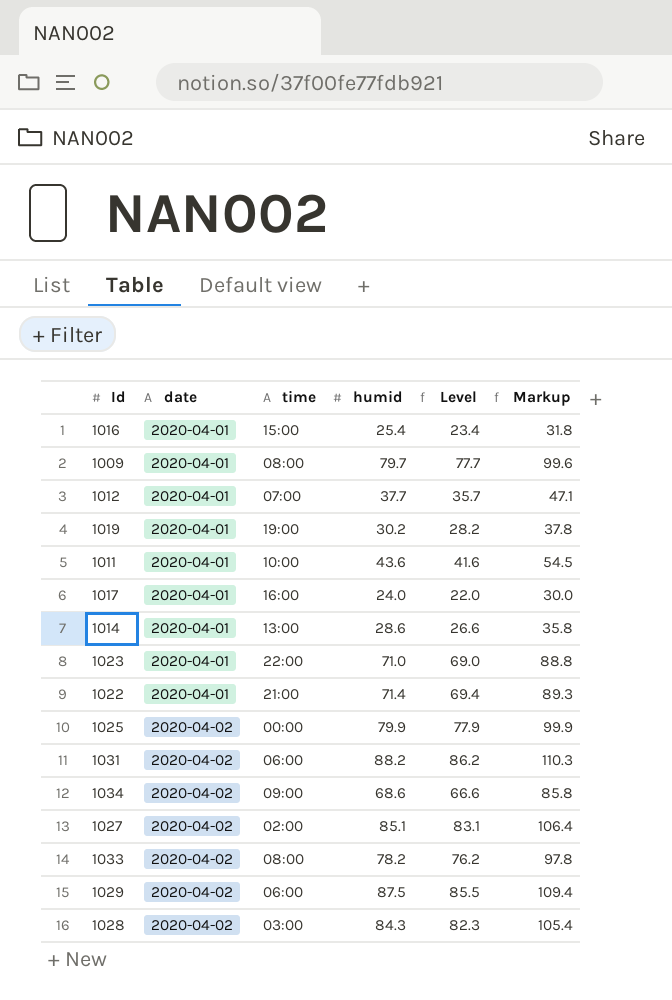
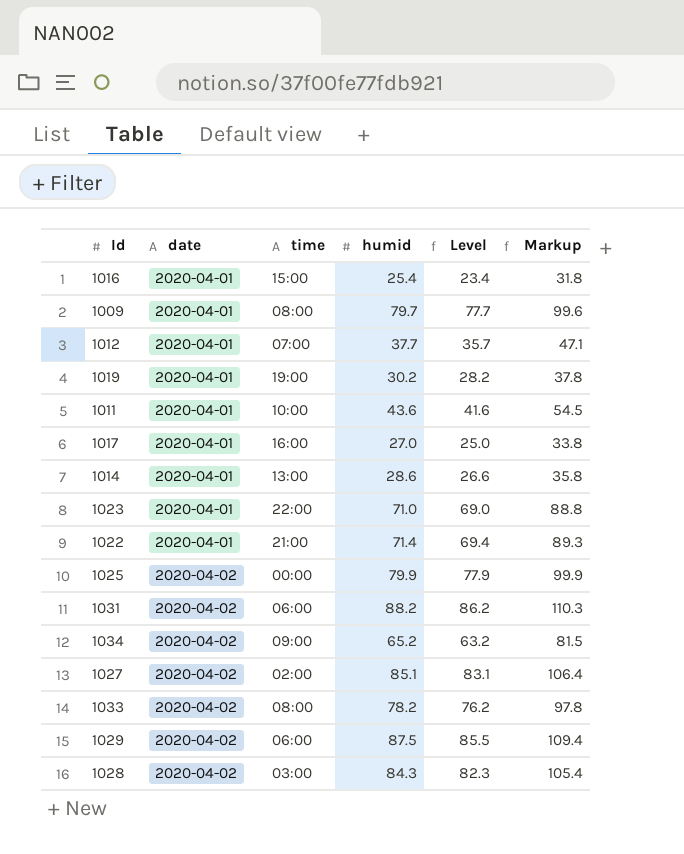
1017 | humid: 24.0 -> 27.0
1017 | Level: 22.0 -> 25.0
1017 | Markup: 30.0 -> 33.8
1034 | humid: 68.6 -> 65.2
1034 | Level: 66.6 -> 63.2
1034 | Markup: 85.8 -> 81.5

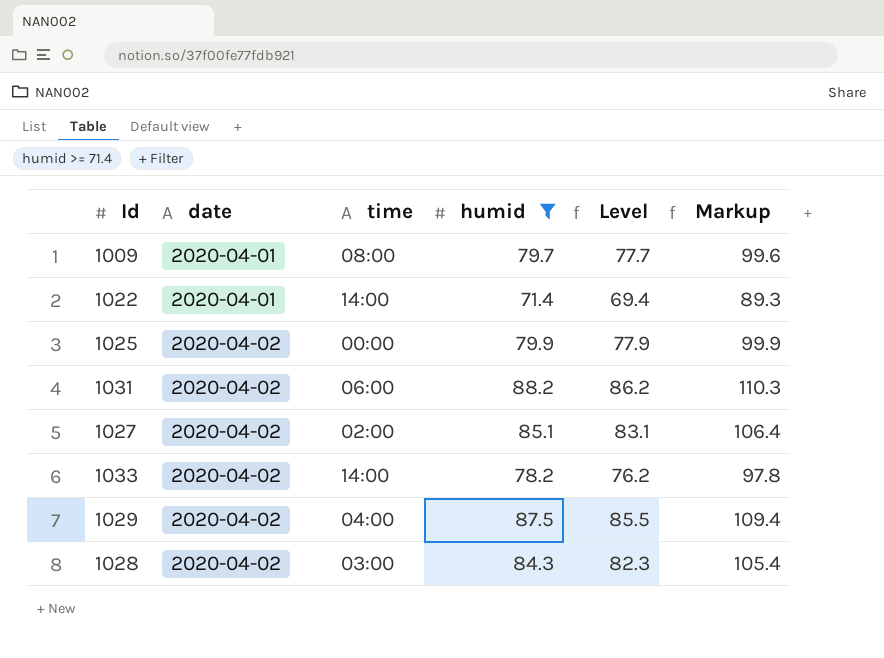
filter: none -> humid >= 71.4
1022 | time: 21:00 -> 14:00
1033 | time: 08:00 -> 14:00
1029 | time: 06:00 -> 04:00

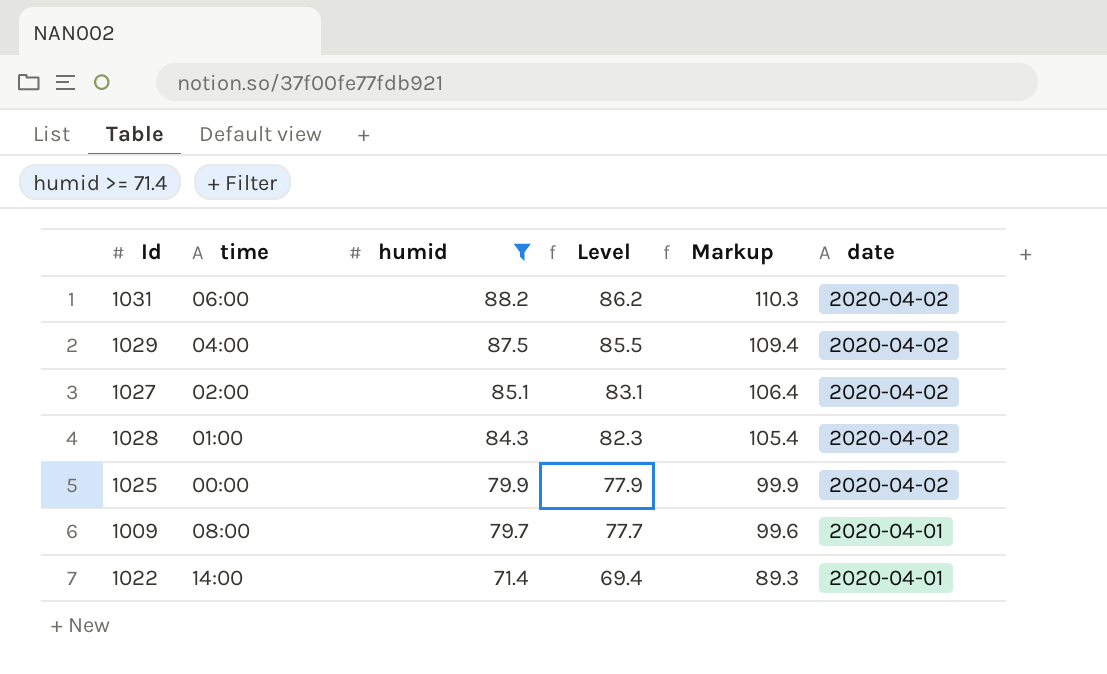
row order: date ascending -> humid descending
column date | position: 2 -> 6
row 1033: 2020-04-02 | 14:00 | 78.2 | 76.2 | 97.8 -> none
1028 | time: 03:00 -> 01:00

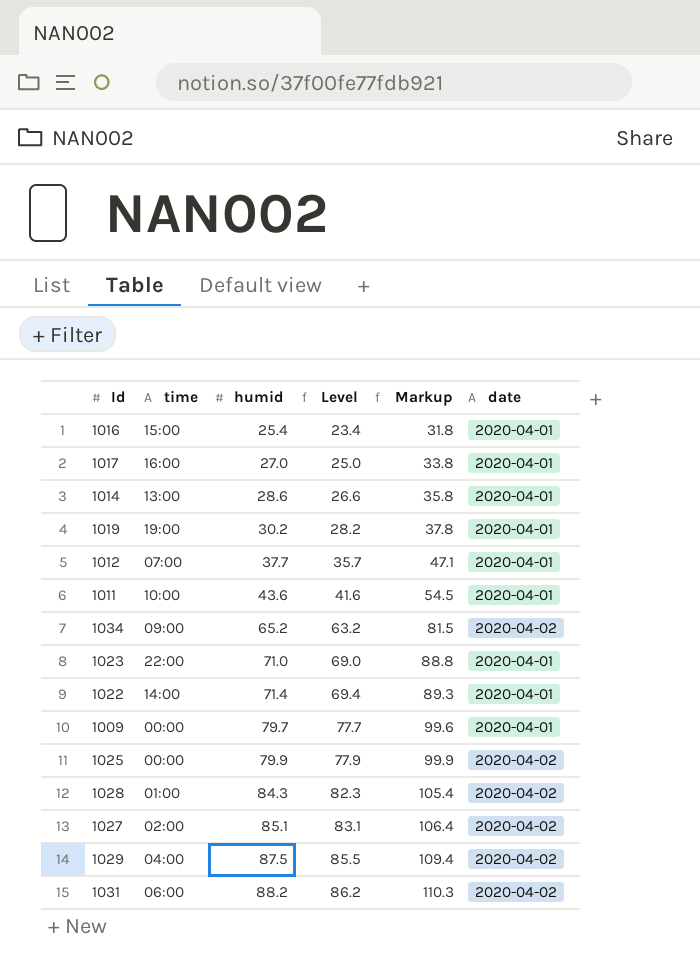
filter: humid >= 71.4 -> none
row order: humid descending -> humid ascending
1009 | time: 08:00 -> 00:00

